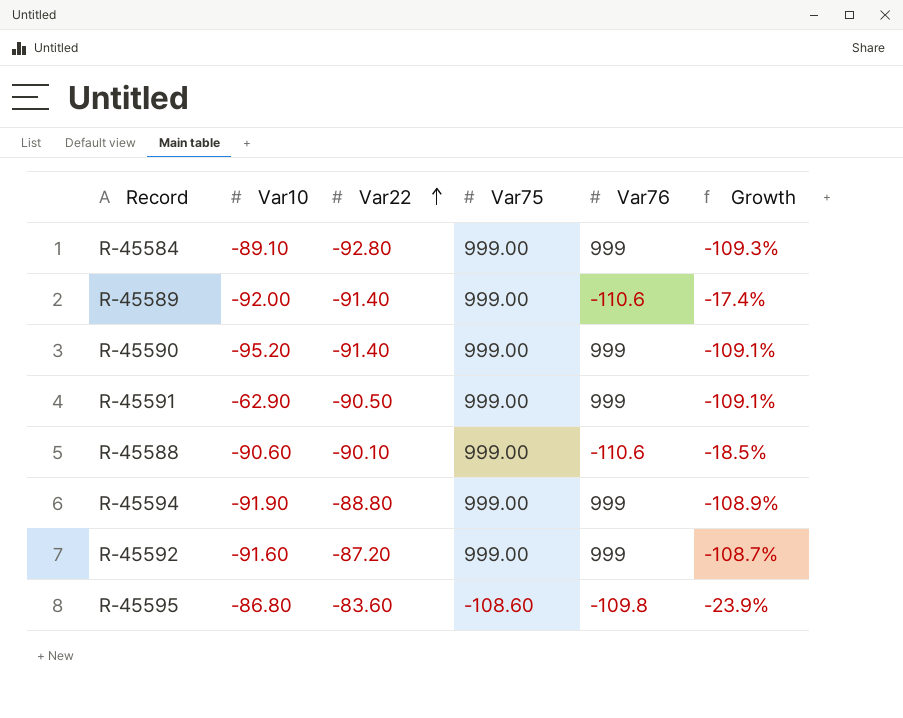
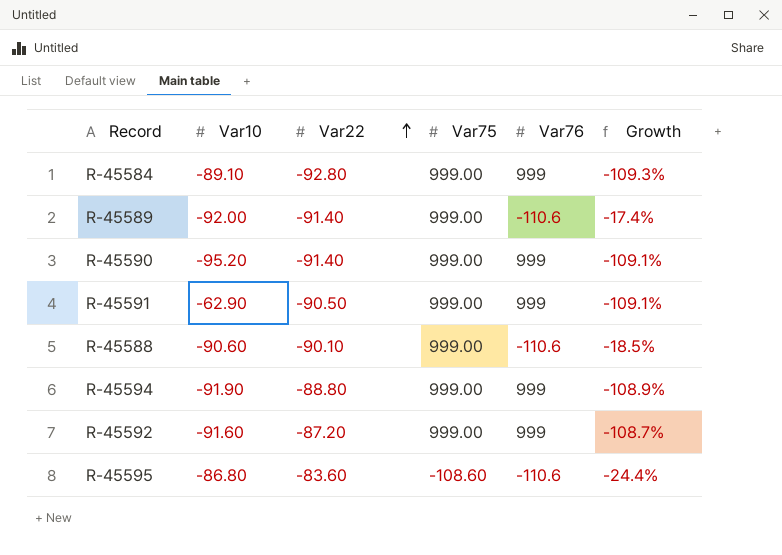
R-45595 | Var76: -109.8 -> -110.6
R-45595 | Growth: -23.9% -> -24.4%

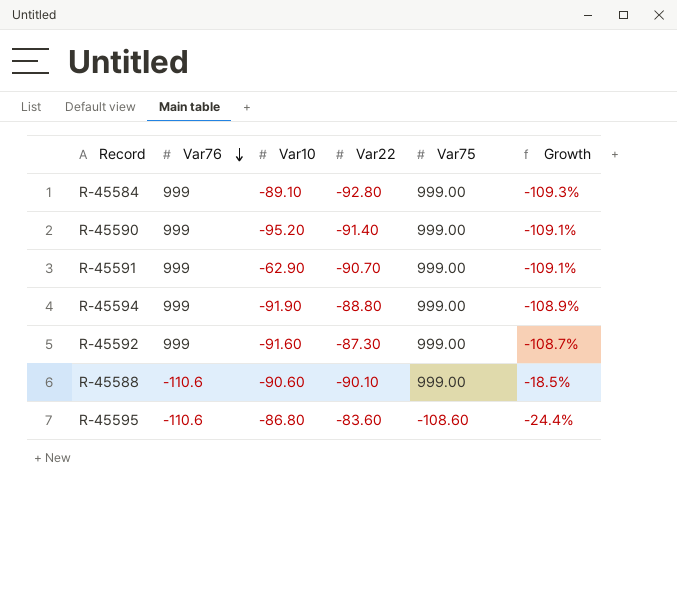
row order: Var22 ascending -> Var76 descending
column Var76 | position: 5 -> 2
row R-45589: -92.00 | -91.40 | 999.00 | -110.6 | -17.4% -> none
R-45591 | Var22: -90.50 -> -90.70
R-45592 | Var22: -87.20 -> -87.30

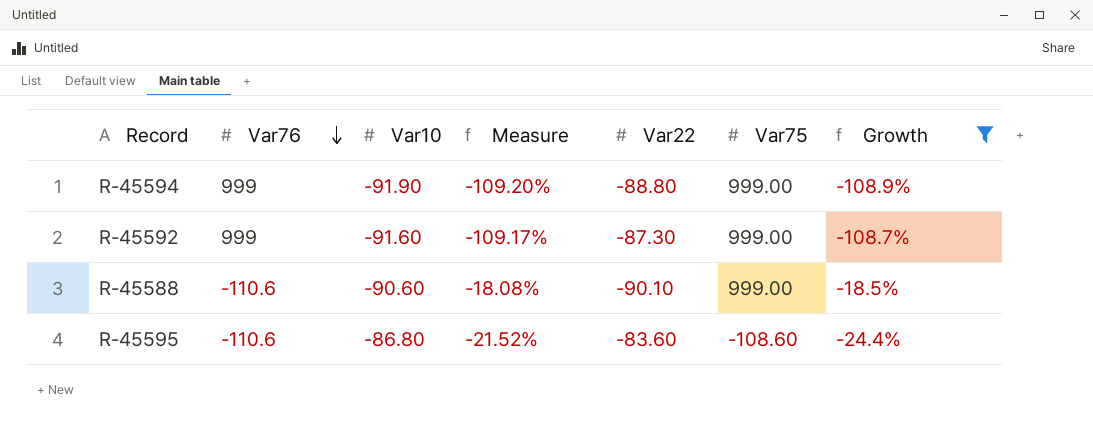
filter: none -> Growth >= -108.9%
column Measure | formula: none -> ([Var10] - [Var76]) / [Var76]

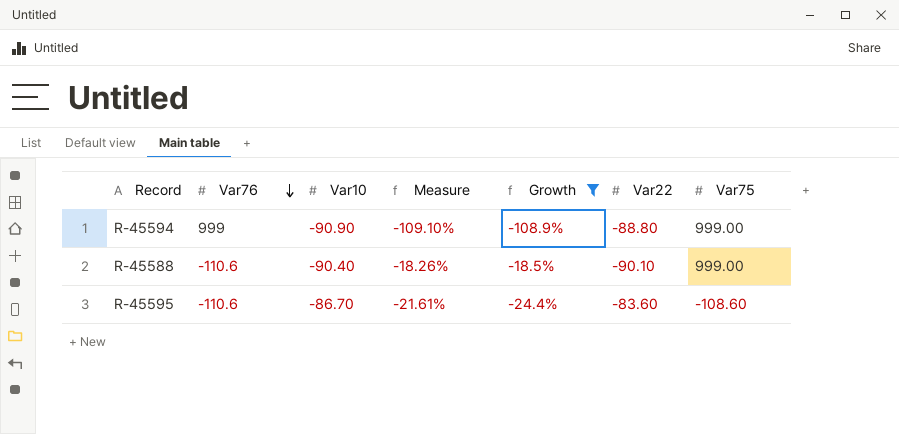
column Growth | position: 7 -> 5
row R-45592: 999 | -91.60 | -109.17% | -87.30 | 999.00 | -108.7% -> none
R-45594 | Var10: -91.90 -> -90.90
R-45594 | Measure: -109.20% -> -109.10%
R-45588 | Var10: -90.60 -> -90.40
R-45588 | Measure: -18.08% -> -18.26%
R-45595 | Var10: -86.80 -> -86.70
R-45595 | Measure: -21.52% -> -21.61%

